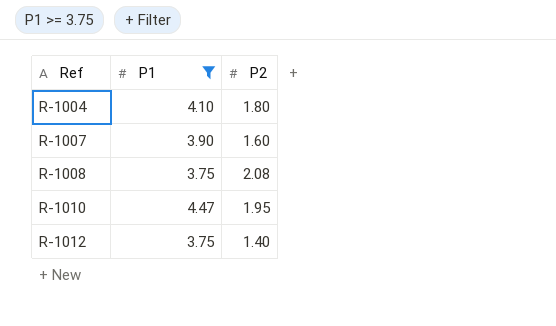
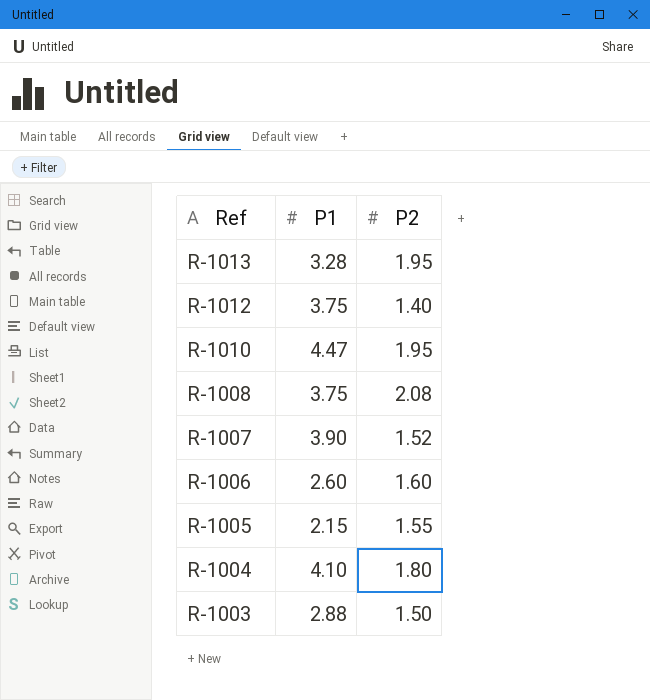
filter: P1 >= 3.75 -> none
row order: Ref ascending -> Ref descending
R-1007 | P2: 1.60 -> 1.52

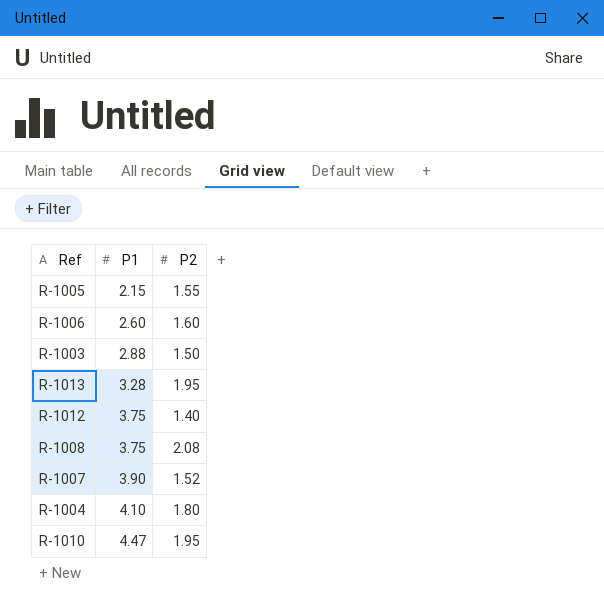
row order: Ref descending -> P1 ascending

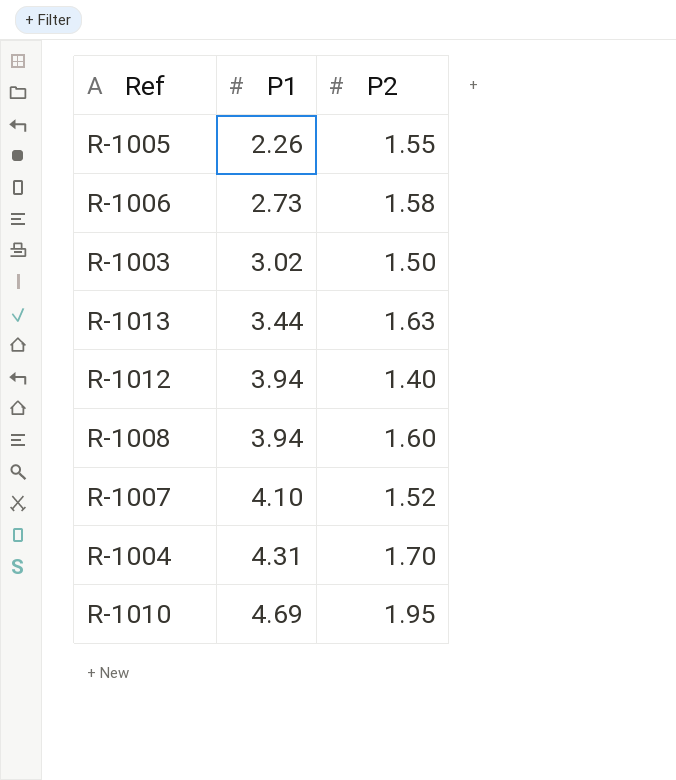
R-1005 | P1: 2.15 -> 2.26
R-1006 | P1: 2.60 -> 2.73
R-1006 | P2: 1.60 -> 1.58
R-1003 | P1: 2.88 -> 3.02
R-1013 | P1: 3.28 -> 3.44
R-1013 | P2: 1.95 -> 1.63
R-1012 | P1: 3.75 -> 3.94
R-1008 | P1: 3.75 -> 3.94
R-1008 | P2: 2.08 -> 1.60
R-1007 | P1: 3.90 -> 4.10
R-1004 | P1: 4.10 -> 4.31
R-1004 | P2: 1.80 -> 1.70
R-1010 | P1: 4.47 -> 4.69

